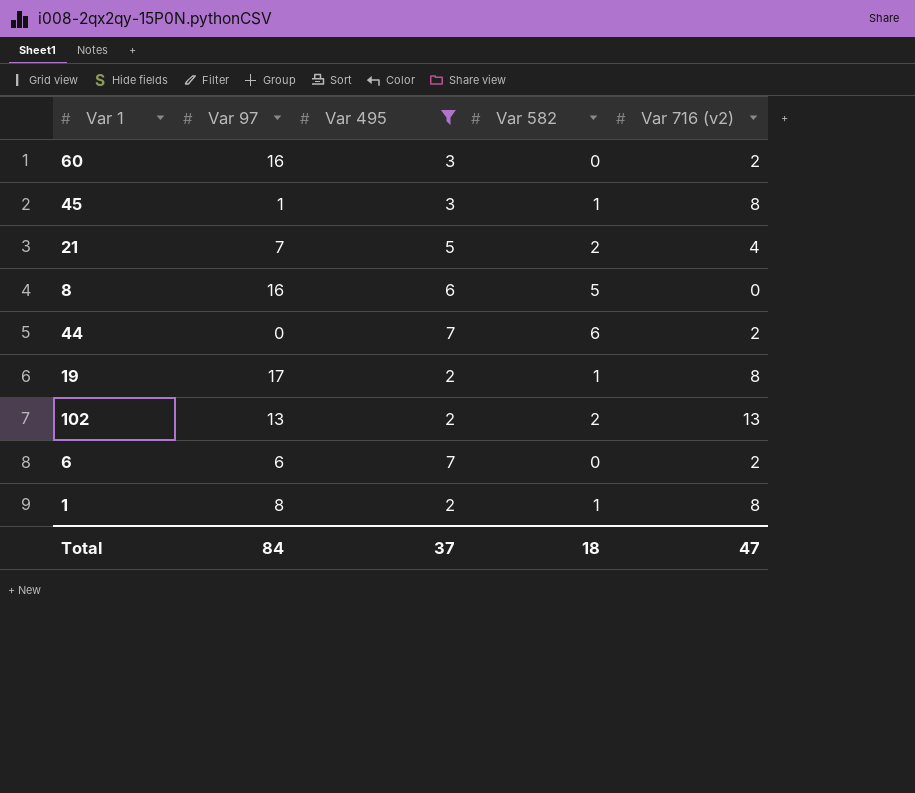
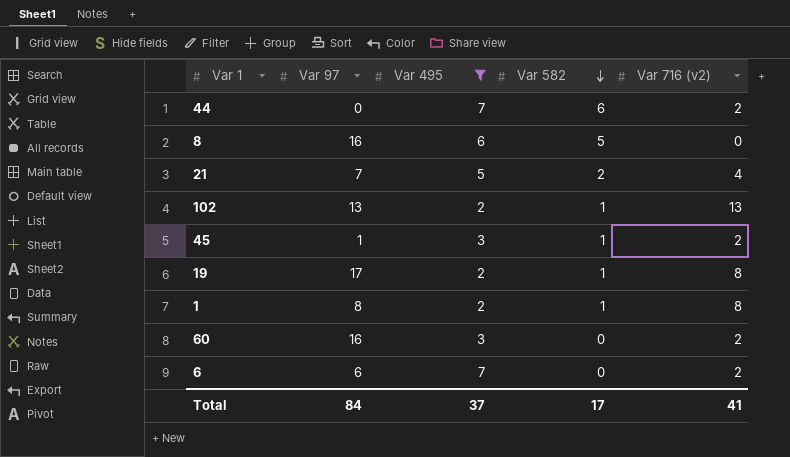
row order: none -> Var 582 descending
102 | Var 582: 2 -> 1
45 | Var 716 (v2): 8 -> 2
Total | Var 582: 18 -> 17
Total | Var 716 (v2): 47 -> 41

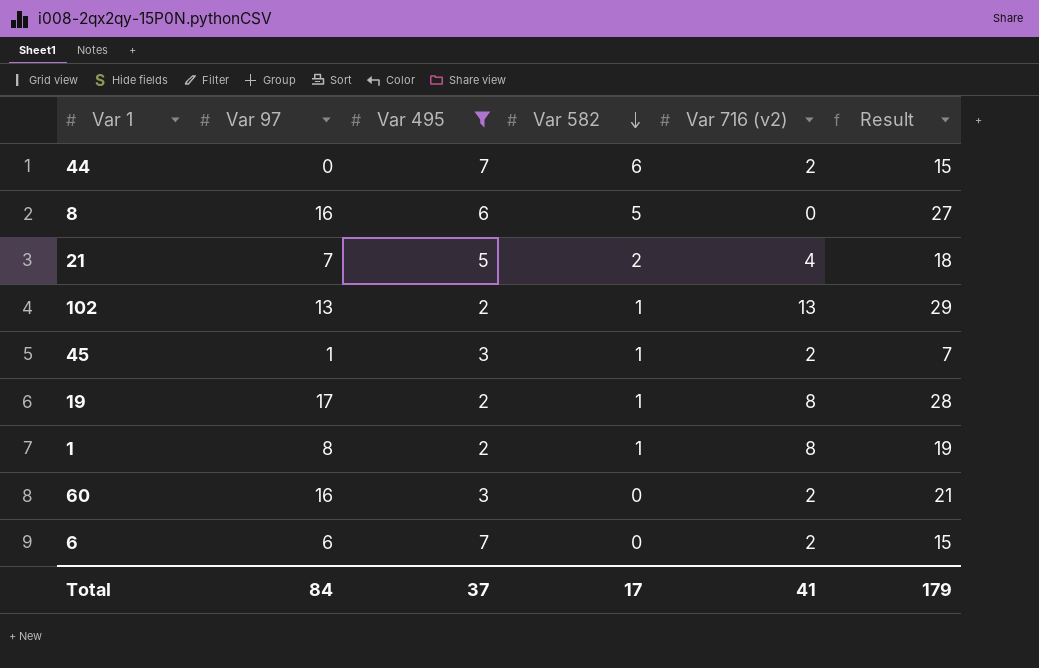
column Result | formula: none -> [Var 97] + [Var 495] + [Var 582] + [Var 716 (v2)]

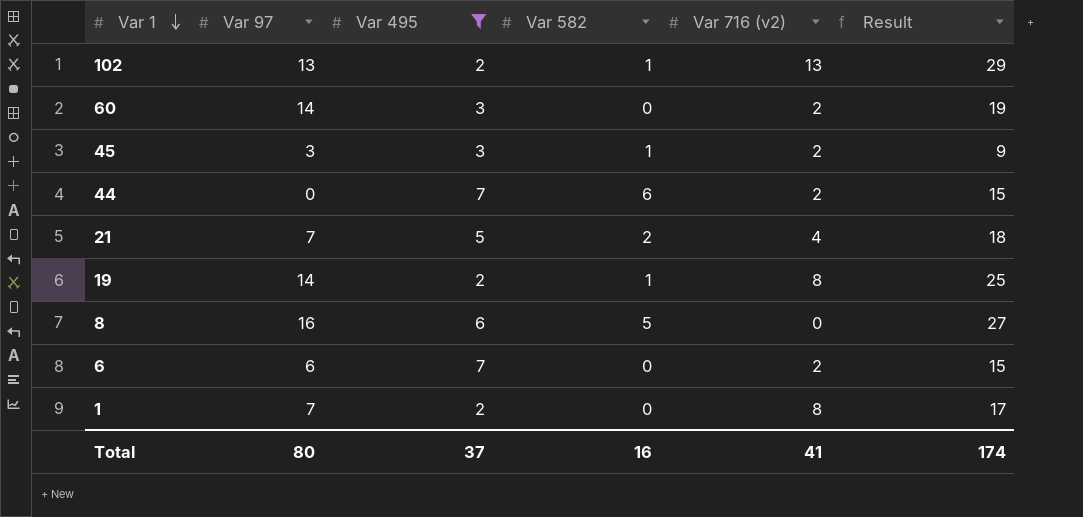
row order: Var 582 descending -> Var 1 descending
60 | Var 97: 16 -> 14
60 | Result: 21 -> 19
45 | Var 97: 1 -> 3
45 | Result: 7 -> 9
19 | Var 97: 17 -> 14
19 | Result: 28 -> 25
1 | Var 97: 8 -> 7
1 | Var 582: 1 -> 0
1 | Result: 19 -> 17
Total | Var 97: 84 -> 80
Total | Var 582: 17 -> 16
Total | Result: 179 -> 174

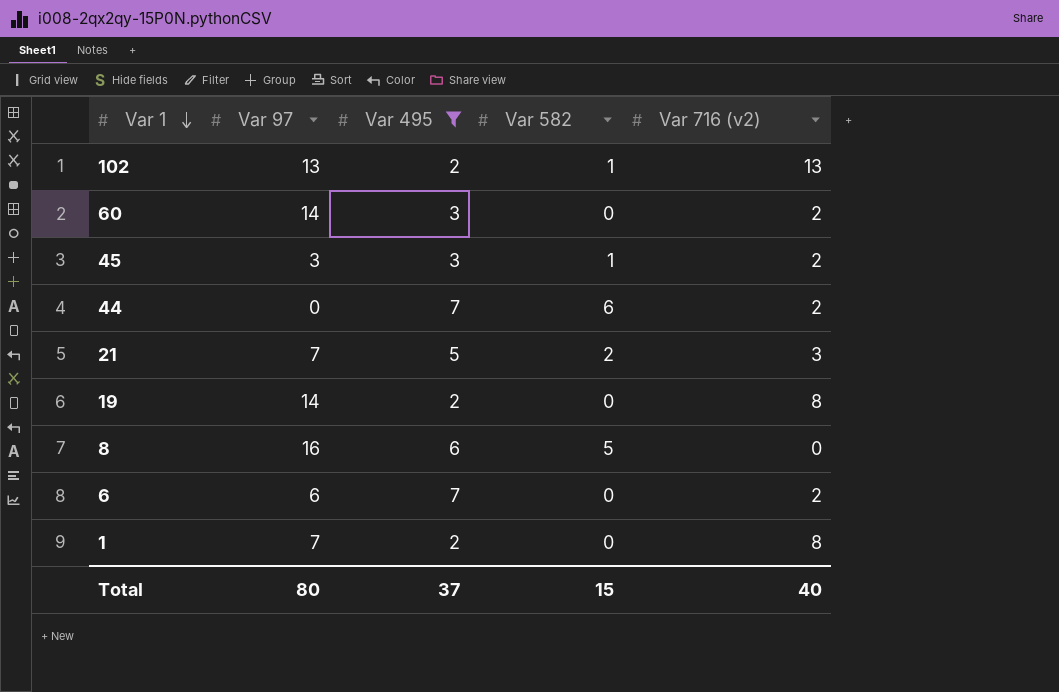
column Result | formula: [Var 97] + [Var 495] + [Var 582] + [Var 716 (v2)] -> none
21 | Var 716 (v2): 4 -> 3
19 | Var 582: 1 -> 0
Total | Var 582: 16 -> 15
Total | Var 716 (v2): 41 -> 40

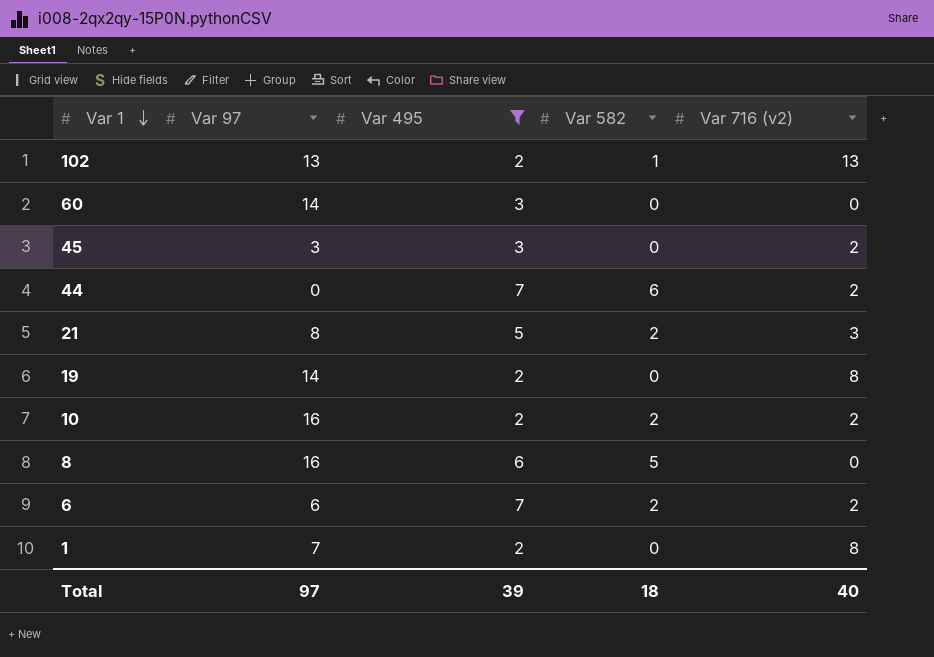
60 | Var 716 (v2): 2 -> 0
45 | Var 582: 1 -> 0
21 | Var 97: 7 -> 8
row 10: none -> 16 | 2 | 2 | 2
6 | Var 582: 0 -> 2
Total | Var 97: 80 -> 97
Total | Var 495: 37 -> 39
Total | Var 582: 15 -> 18

